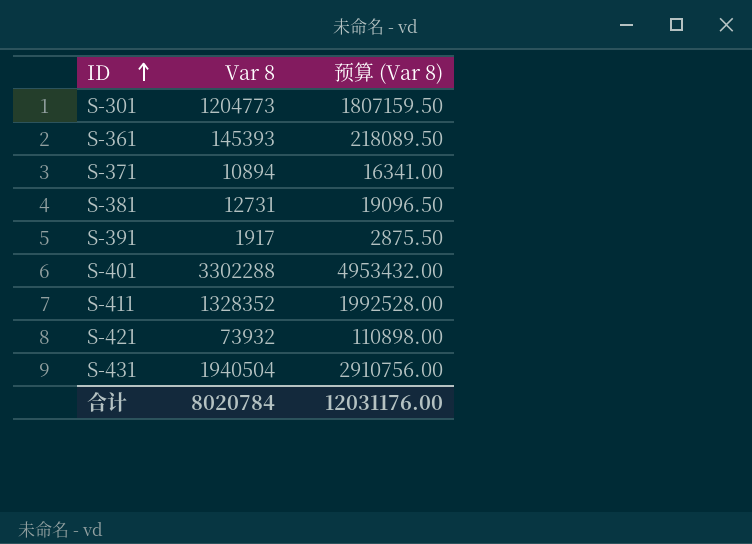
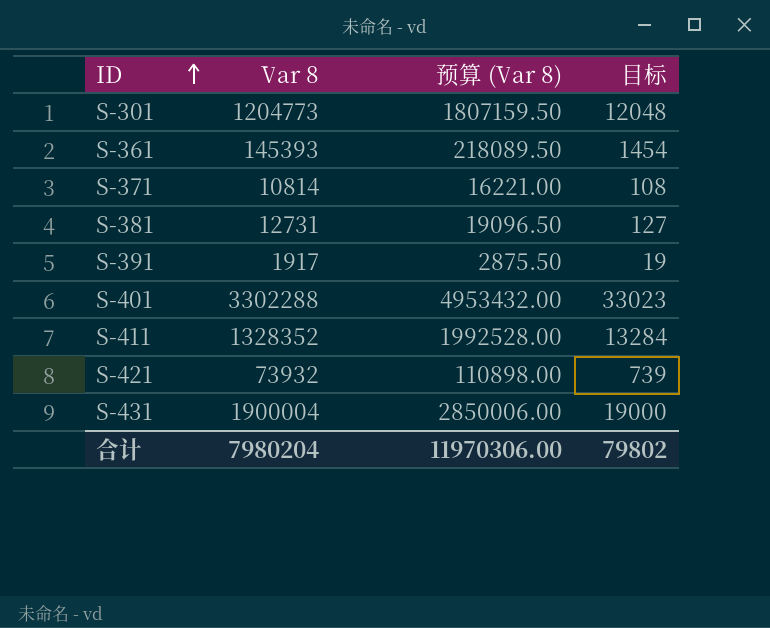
column 目标 | formula: none -> [Var 8] * 0.01
S-371 | Var 8: 10894 -> 10814
S-371 | 预算 (Var 8): 16341.00 -> 16221.00
S-431 | Var 8: 1940504 -> 1900004
S-431 | 预算 (Var 8): 2910756.00 -> 2850006.00
合计 | Var 8: 8020784 -> 7980204
合计 | 预算 (Var 8): 12031176.00 -> 11970306.00

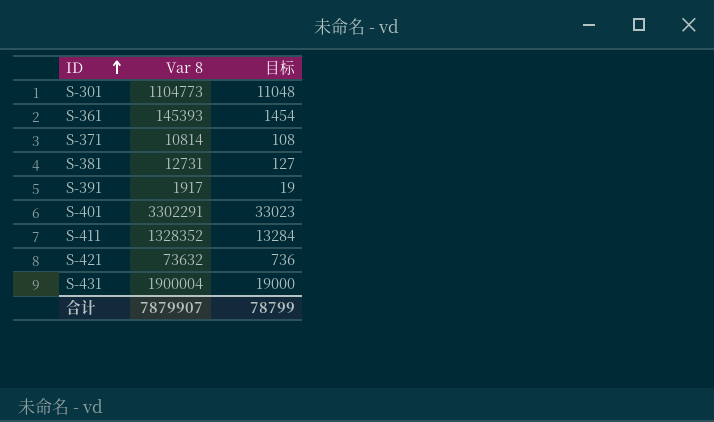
column 预算 (Var 8) | formula: [Var 8] * 1.5 -> none
S-301 | Var 8: 1204773 -> 1104773
S-301 | 目标: 12048 -> 11048
S-401 | Var 8: 3302288 -> 3302291
S-421 | Var 8: 73932 -> 73632
S-421 | 目标: 739 -> 736
合计 | Var 8: 7980204 -> 7879907
合计 | 目标: 79802 -> 78799

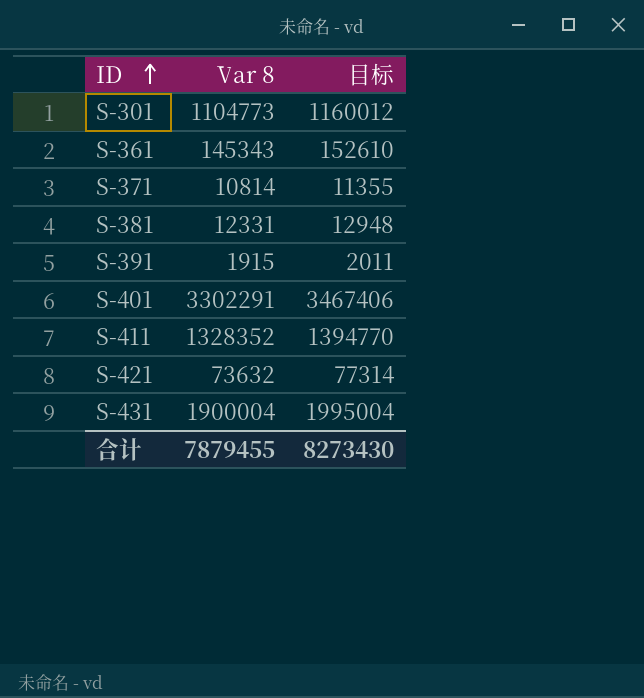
column 目标 | formula: [Var 8] * 0.01 -> [Var 8] * 1.05
S-361 | Var 8: 145393 -> 145343
S-381 | Var 8: 12731 -> 12331
S-391 | Var 8: 1917 -> 1915
合计 | Var 8: 7879907 -> 7879455
合计 | 目标: 78799 -> 8273430

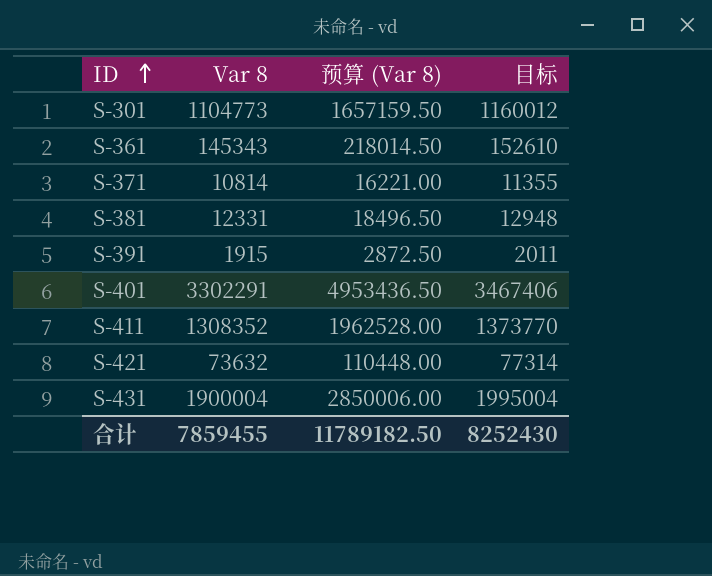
column 预算 (Var 8) | formula: none -> [Var 8] * 1.5
S-411 | Var 8: 1328352 -> 1308352
S-411 | 目标: 1394770 -> 1373770
合计 | Var 8: 7879455 -> 7859455
合计 | 目标: 8273430 -> 8252430

